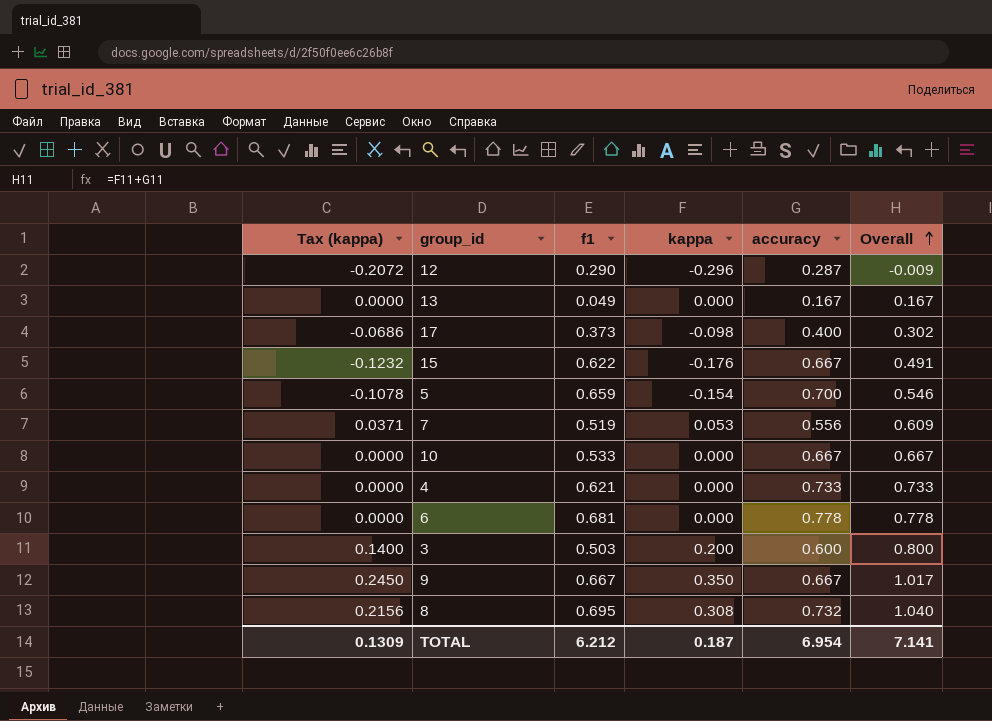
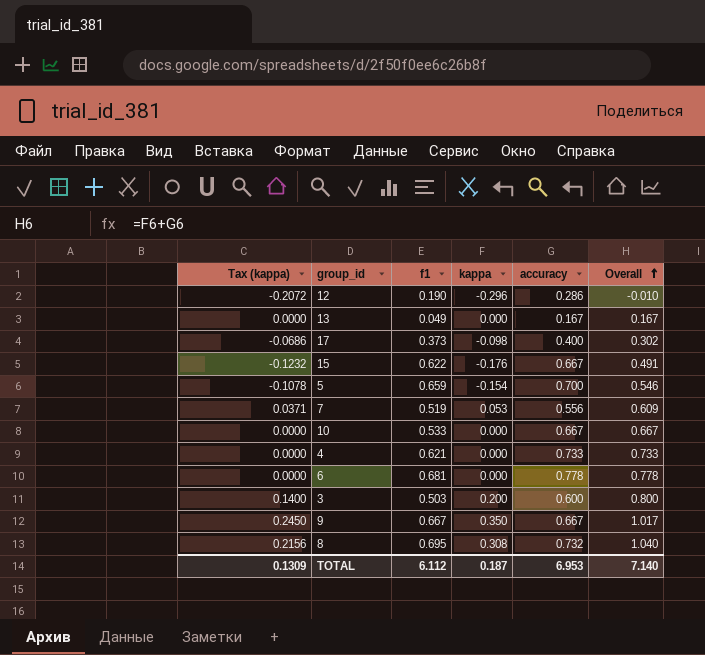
12 | f1: 0.290 -> 0.190
12 | accuracy: 0.287 -> 0.286
12 | Overall: -0.009 -> -0.010
TOTAL | f1: 6.212 -> 6.112
TOTAL | accuracy: 6.954 -> 6.953
TOTAL | Overall: 7.141 -> 7.140

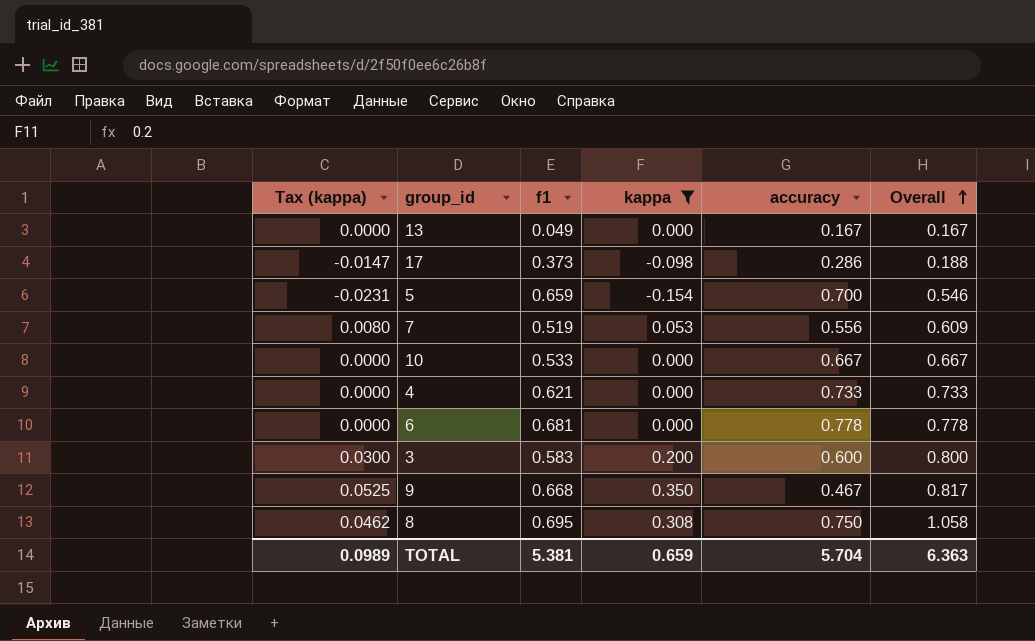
filter: none -> kappa >= -0.154
column Tax (kappa) | formula: [kappa] * 0.7 -> [kappa] * 0.15
17 | accuracy: 0.400 -> 0.286
17 | Overall: 0.302 -> 0.188
3 | f1: 0.503 -> 0.583
9 | f1: 0.667 -> 0.668
9 | accuracy: 0.667 -> 0.467
9 | Overall: 1.017 -> 0.817
8 | accuracy: 0.732 -> 0.750
8 | Overall: 1.040 -> 1.058
TOTAL | Tax (kappa): 0.1309 -> 0.0989
TOTAL | f1: 6.112 -> 5.381
TOTAL | kappa: 0.187 -> 0.659
TOTAL | accuracy: 6.953 -> 5.704
TOTAL | Overall: 7.140 -> 6.363

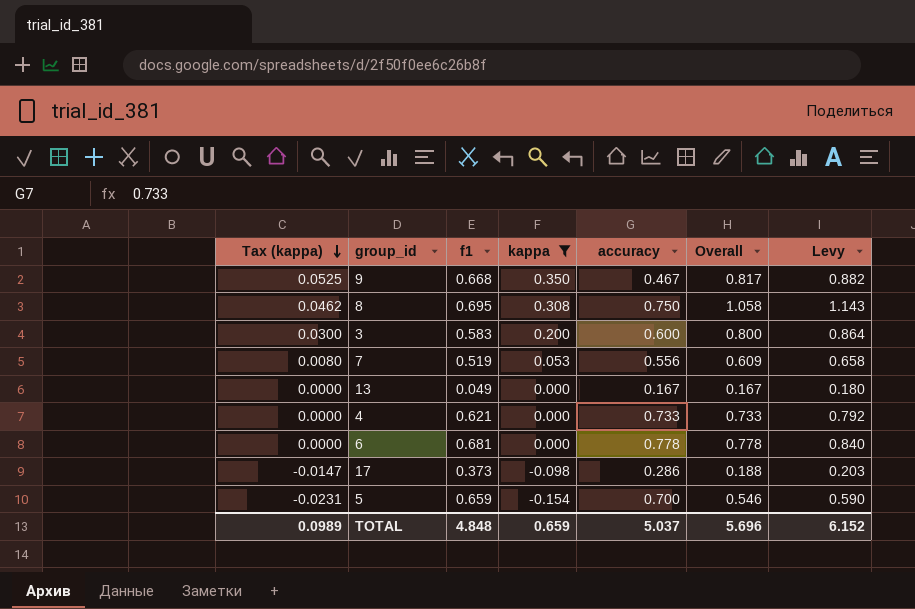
row order: Overall ascending -> Tax (kappa) descending
column Levy | formula: none -> [Overall] * 1.08
row 10: 0.0000 | 0.533 | 0.000 | 0.667 | 0.667 -> none
TOTAL | f1: 5.381 -> 4.848
TOTAL | accuracy: 5.704 -> 5.037
TOTAL | Overall: 6.363 -> 5.696

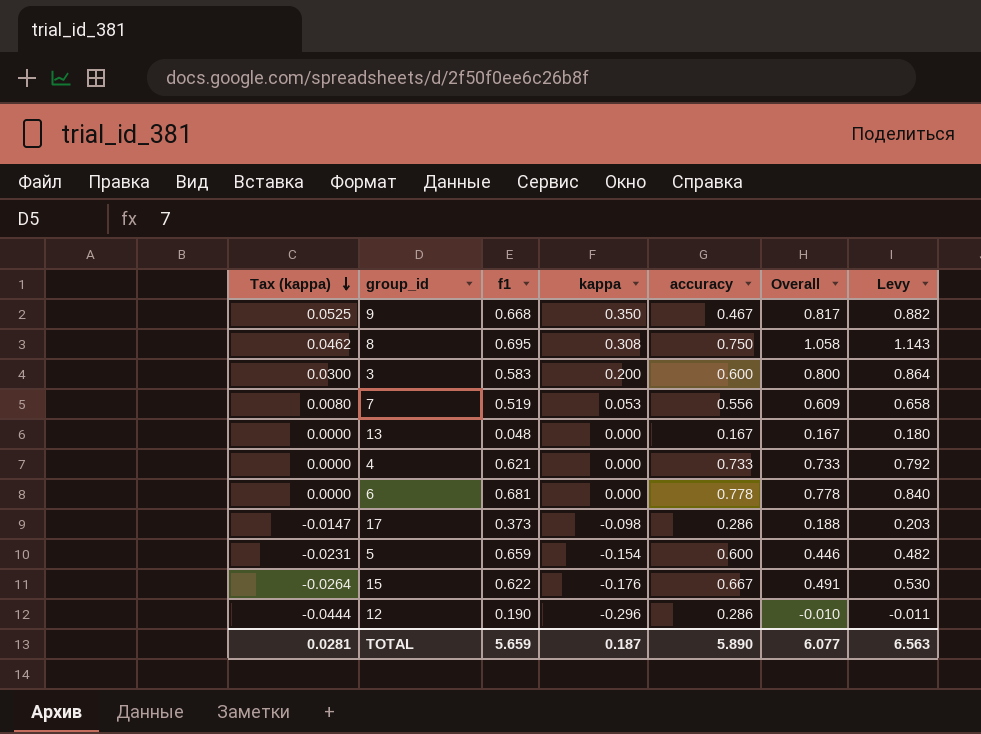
filter: kappa >= -0.154 -> none
13 | f1: 0.049 -> 0.048
5 | accuracy: 0.700 -> 0.600
5 | Overall: 0.546 -> 0.446
5 | Levy: 0.590 -> 0.482
TOTAL | Tax (kappa): 0.0989 -> 0.0281
TOTAL | f1: 4.848 -> 5.659
TOTAL | kappa: 0.659 -> 0.187
TOTAL | accuracy: 5.037 -> 5.890
TOTAL | Overall: 5.696 -> 6.077
TOTAL | Levy: 6.152 -> 6.563

